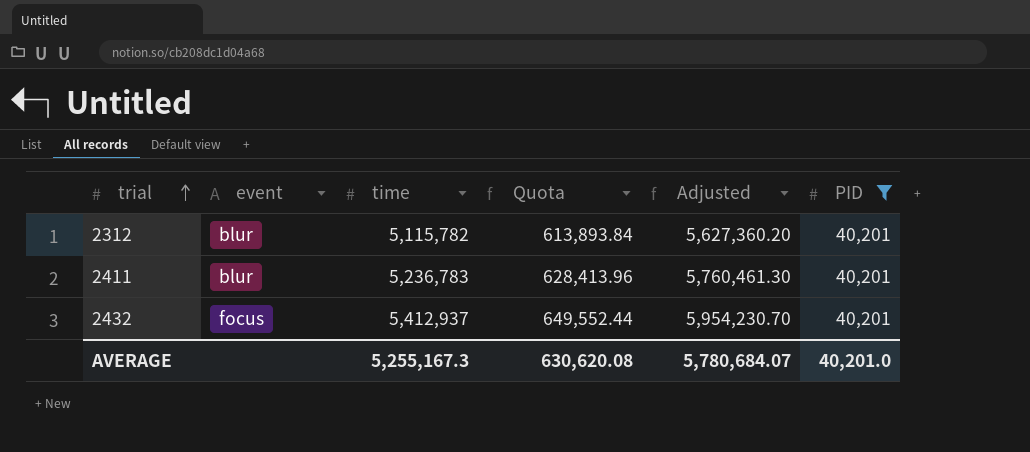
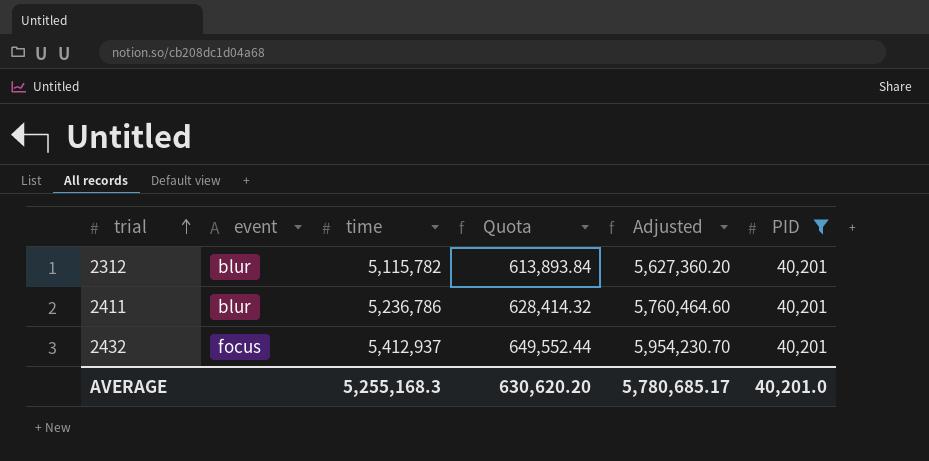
2411 | time: 5,236,783 -> 5,236,786
2411 | Quota: 628,413.96 -> 628,414.32
2411 | Adjusted: 5,760,461.30 -> 5,760,464.60
AVERAGE | time: 5,255,167.3 -> 5,255,168.3
AVERAGE | Quota: 630,620.08 -> 630,620.20
AVERAGE | Adjusted: 5,780,684.07 -> 5,780,685.17

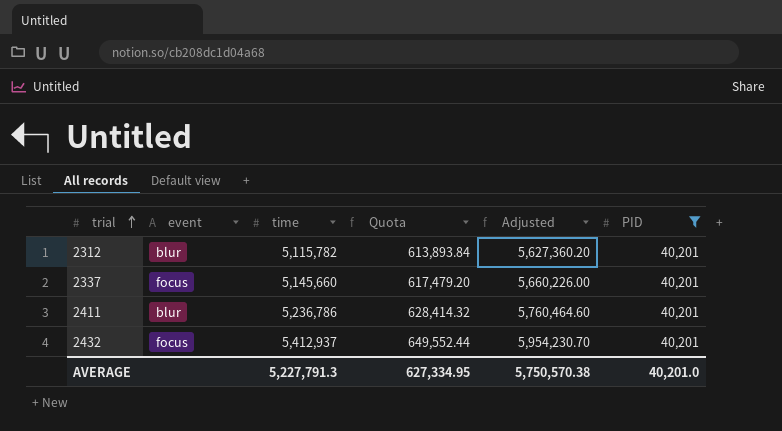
row 2337: none -> focus | 5,145,660 | 617,479.20 | 5,660,226.00 | 40,201
AVERAGE | time: 5,255,168.3 -> 5,227,791.3
AVERAGE | Quota: 630,620.20 -> 627,334.95
AVERAGE | Adjusted: 5,780,685.17 -> 5,750,570.38

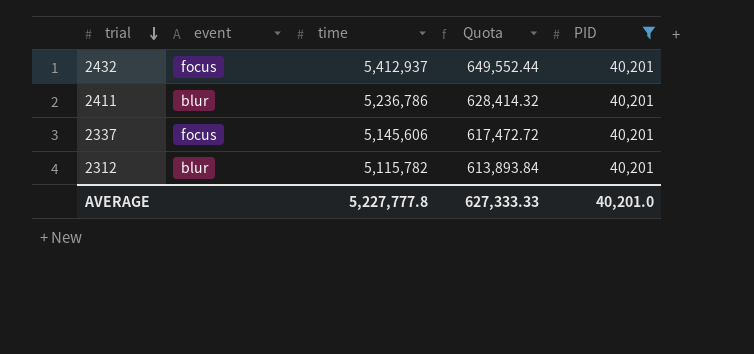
row order: trial ascending -> trial descending
column Adjusted | formula: [time] * 1.1 -> none
2337 | time: 5,145,660 -> 5,145,606
2337 | Quota: 617,479.20 -> 617,472.72
AVERAGE | time: 5,227,791.3 -> 5,227,777.8
AVERAGE | Quota: 627,334.95 -> 627,333.33

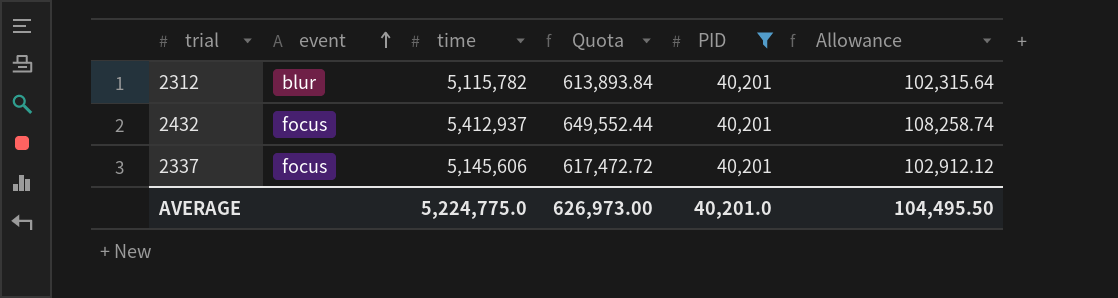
row order: trial descending -> event ascending
column Allowance | formula: none -> [time] * 0.02
row 2411: blur | 5,236,786 | 628,414.32 | 40,201 -> none
AVERAGE | time: 5,227,777.8 -> 5,224,775.0
AVERAGE | Quota: 627,333.33 -> 626,973.00

